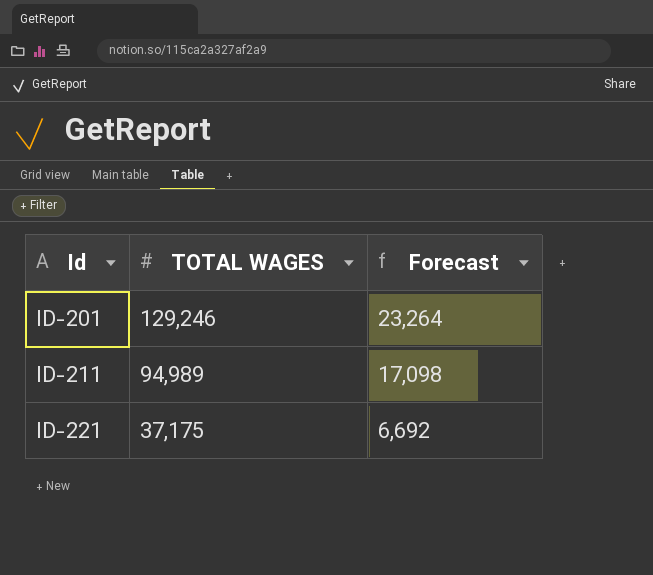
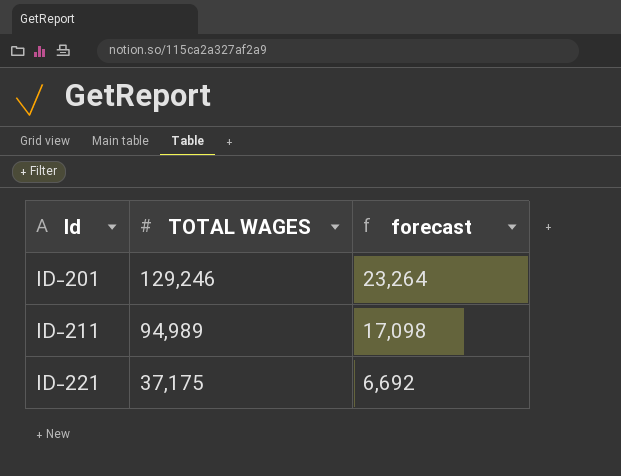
column name: Forecast -> forecast

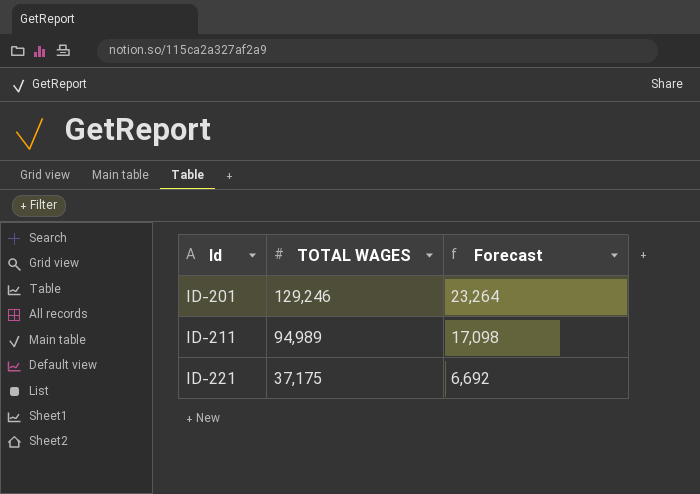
column name: forecast -> Forecast

